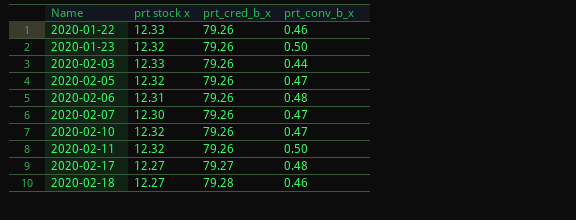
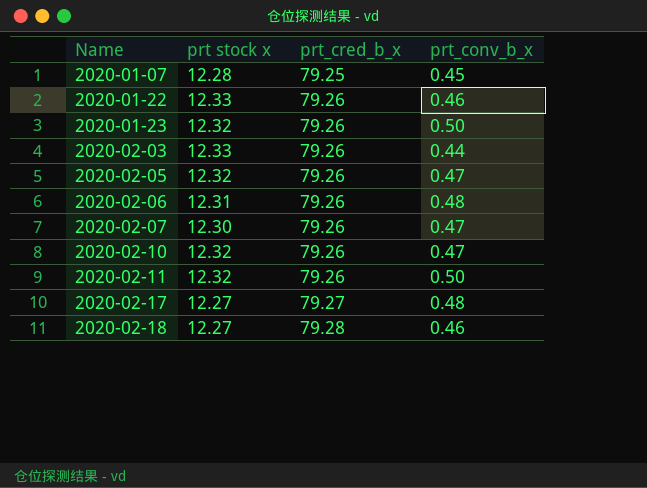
row 2020-01-07: none -> 12.28 | 79.25 | 0.45

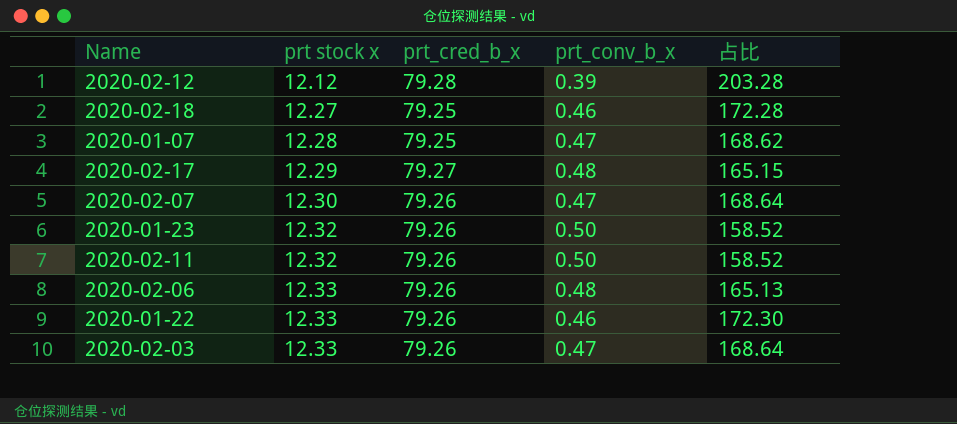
row order: Name ascending -> prt stock x ascending
column 占比 | formula: none -> [prt_cred_b_x] / [prt_conv_b_x]
row 2020-02-05: 12.32 | 79.26 | 0.47 -> none
row 2020-02-10: 12.32 | 79.26 | 0.47 -> none
row 2020-02-12: none -> 12.12 | 79.28 | 0.39 | 203.28
2020-02-18 | prt_cred_b_x: 79.28 -> 79.25
2020-01-07 | prt_conv_b_x: 0.45 -> 0.47
2020-02-17 | prt stock x: 12.27 -> 12.29
2020-02-06 | prt stock x: 12.31 -> 12.33
2020-02-03 | prt_conv_b_x: 0.44 -> 0.47

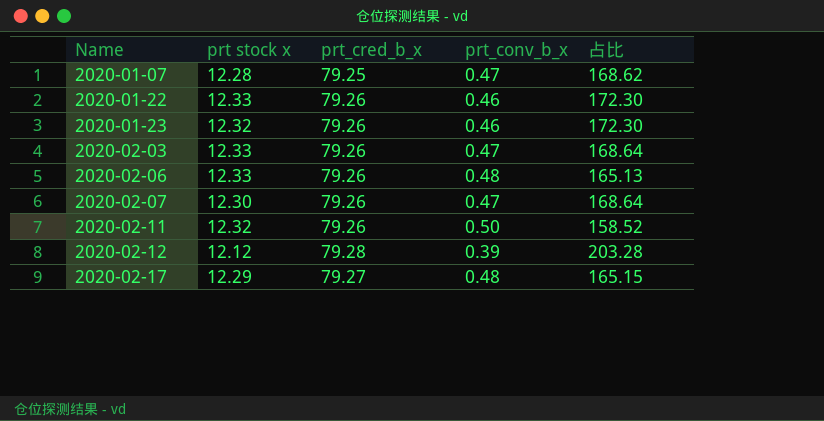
row order: prt stock x ascending -> Name ascending
row 2020-02-18: 12.27 | 79.25 | 0.46 | 172.28 -> none
2020-01-23 | prt_conv_b_x: 0.50 -> 0.46
2020-01-23 | 占比: 158.52 -> 172.30

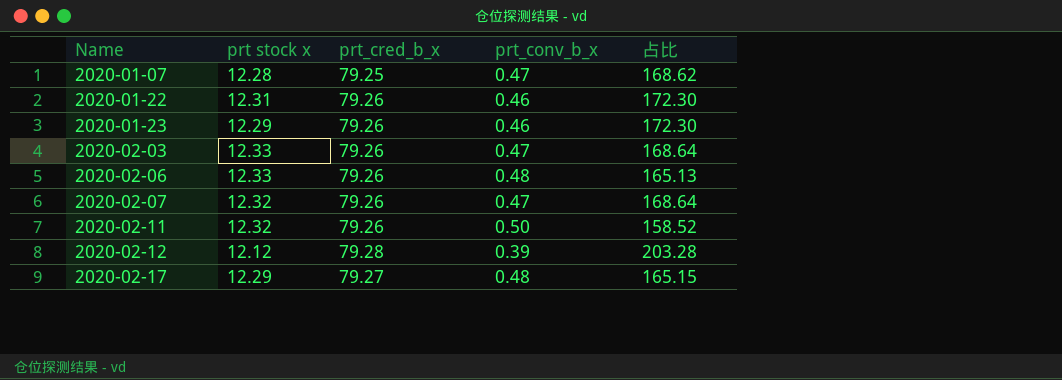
2020-01-22 | prt stock x: 12.33 -> 12.31
2020-01-23 | prt stock x: 12.32 -> 12.29
2020-02-07 | prt stock x: 12.30 -> 12.32

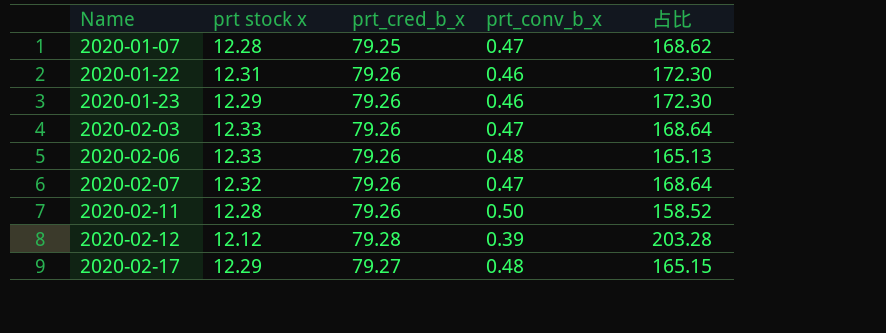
2020-02-11 | prt stock x: 12.32 -> 12.28

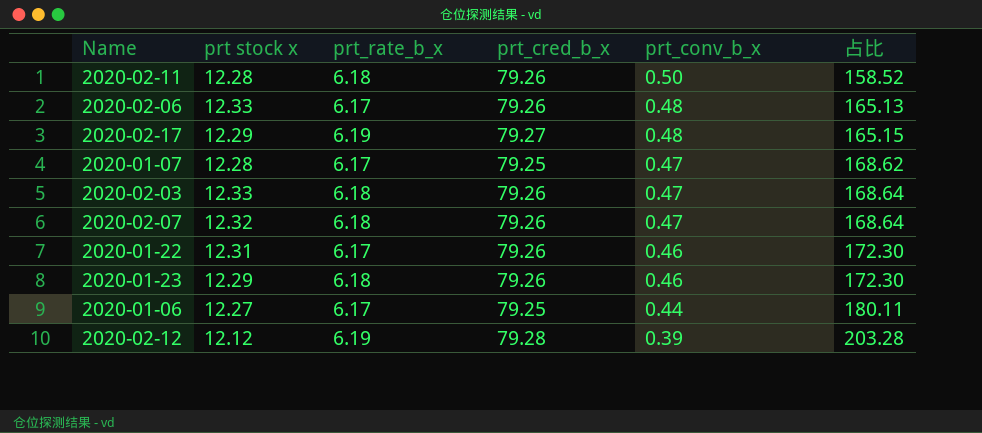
row order: Name ascending -> prt_conv_b_x descending
column prt_rate_b_x | position: none -> 3
row 2020-01-06: none -> 12.27 | 6.17 | 79.25 | 0.44 | 180.11

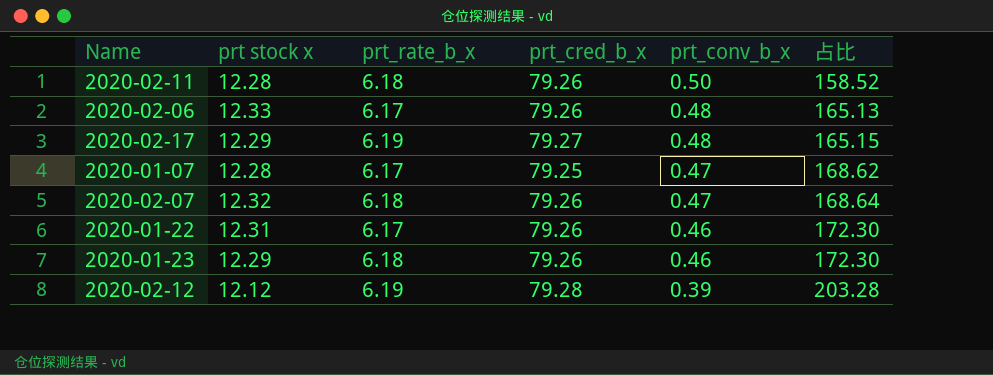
row 2020-02-03: 12.33 | 6.18 | 79.26 | 0.47 | 168.64 -> none
row 2020-01-06: 12.27 | 6.17 | 79.25 | 0.44 | 180.11 -> none

